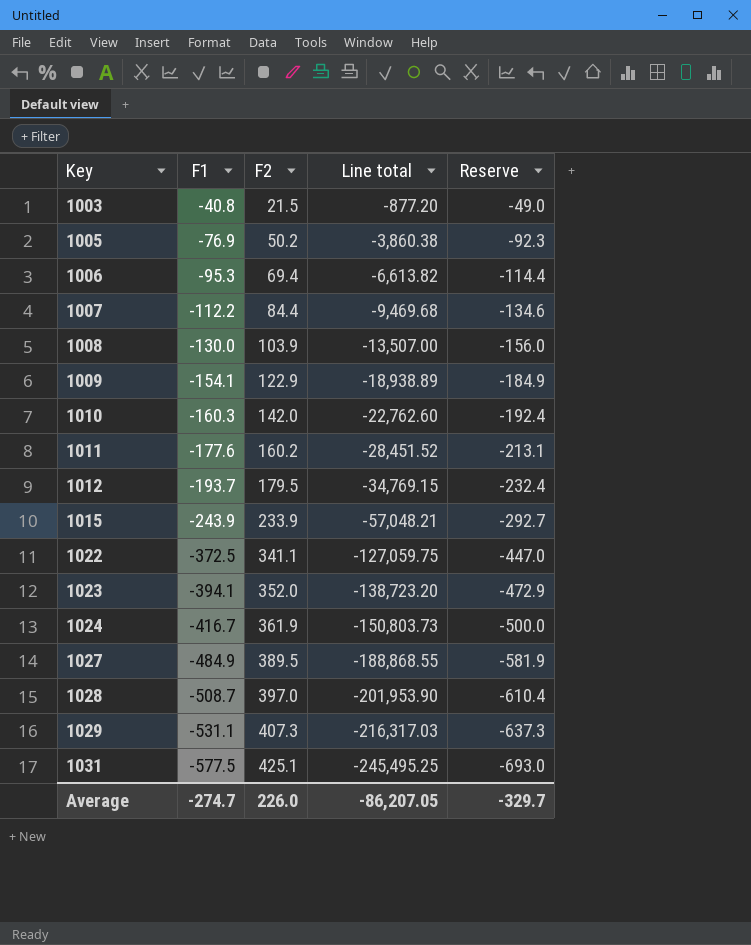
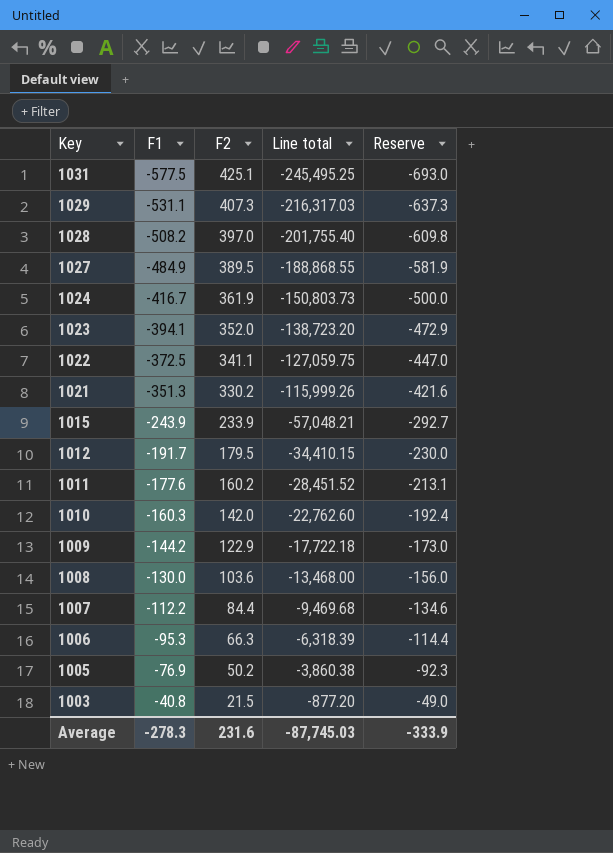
row order: Key ascending -> Key descending
1028 | F1: -508.7 -> -508.2
1028 | Line total: -201,953.90 -> -201,755.40
1028 | Reserve: -610.4 -> -609.8
row 1021: none -> -351.3 | 330.2 | -115,999.26 | -421.6
1012 | F1: -193.7 -> -191.7
1012 | Line total: -34,769.15 -> -34,410.15
1012 | Reserve: -232.4 -> -230.0
1009 | F1: -154.1 -> -144.2
1009 | Line total: -18,938.89 -> -17,722.18
1009 | Reserve: -184.9 -> -173.0
1008 | F2: 103.9 -> 103.6
1008 | Line total: -13,507.00 -> -13,468.00
1006 | F2: 69.4 -> 66.3
1006 | Line total: -6,613.82 -> -6,318.39
Average | F1: -274.7 -> -278.3
Average | F2: 226.0 -> 231.6
Average | Line total: -86,207.05 -> -87,745.03
Average | Reserve: -329.7 -> -333.9

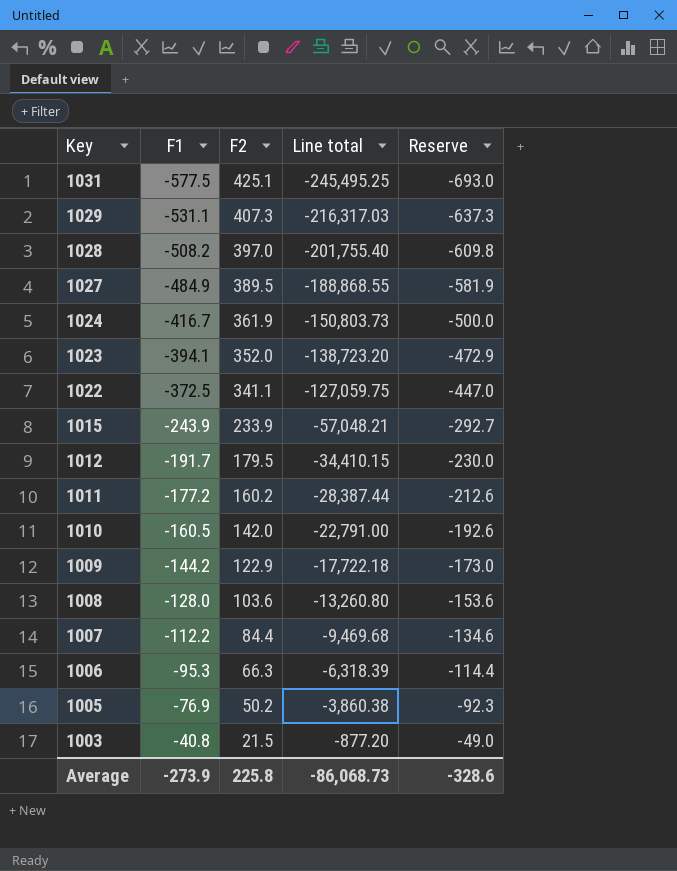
row 1021: -351.3 | 330.2 | -115,999.26 | -421.6 -> none
1011 | F1: -177.6 -> -177.2
1011 | Line total: -28,451.52 -> -28,387.44
1011 | Reserve: -213.1 -> -212.6
1010 | F1: -160.3 -> -160.5
1010 | Line total: -22,762.60 -> -22,791.00
1010 | Reserve: -192.4 -> -192.6
1008 | F1: -130.0 -> -128.0
1008 | Line total: -13,468.00 -> -13,260.80
1008 | Reserve: -156.0 -> -153.6
Average | F1: -278.3 -> -273.9
Average | F2: 231.6 -> 225.8
Average | Line total: -87,745.03 -> -86,068.73
Average | Reserve: -333.9 -> -328.6

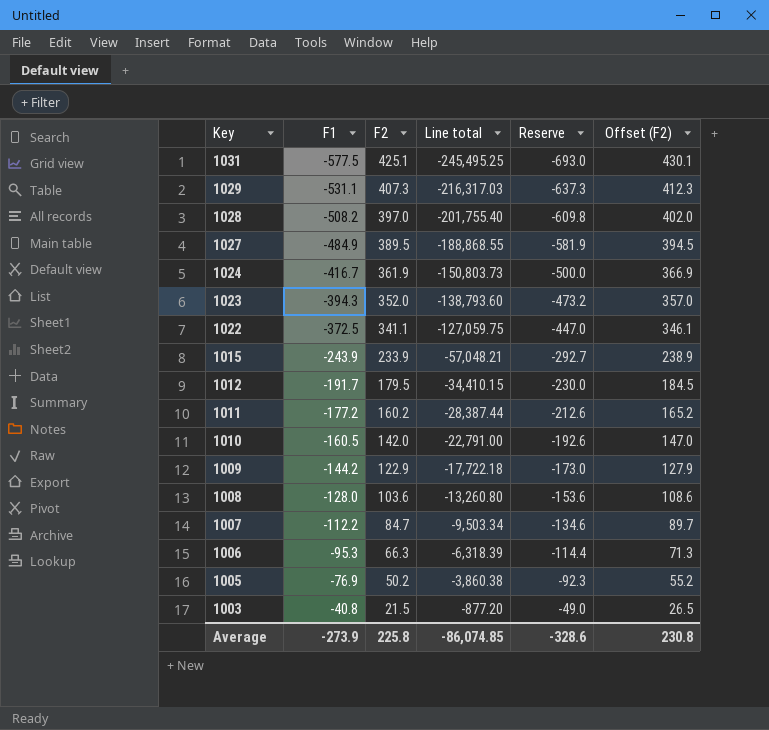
column Offset (F2) | formula: none -> [F2] + 5
1023 | F1: -394.1 -> -394.3
1023 | Line total: -138,723.20 -> -138,793.60
1023 | Reserve: -472.9 -> -473.2
1007 | F2: 84.4 -> 84.7
1007 | Line total: -9,469.68 -> -9,503.34
Average | Line total: -86,068.73 -> -86,074.85

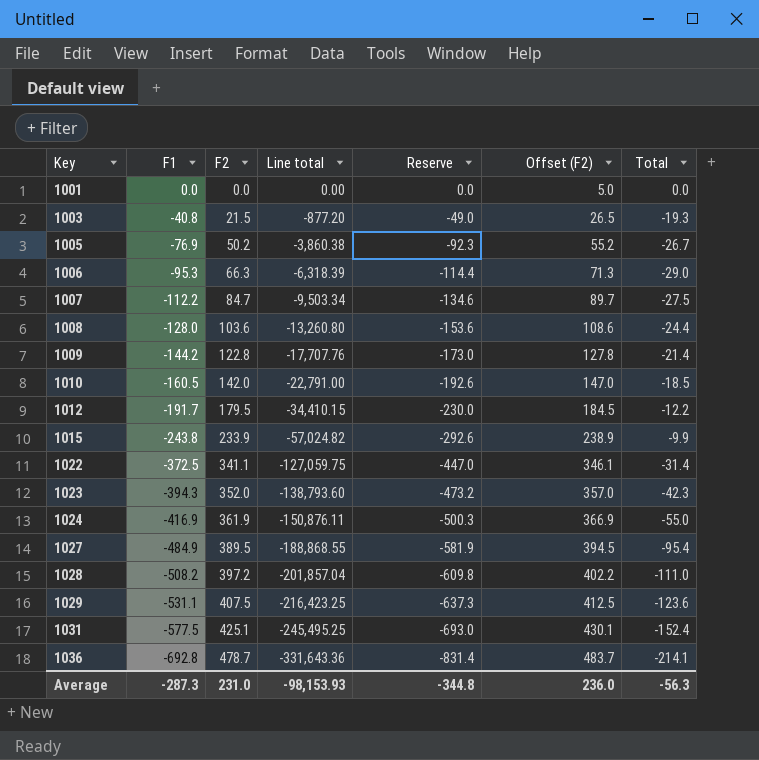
row order: Key descending -> Key ascending
column Total | formula: none -> [F1] + [F2]
row 1011: -177.2 | 160.2 | -28,387.44 | -212.6 | 165.2 -> none
row 1001: none -> 0.0 | 0.0 | 0.00 | 0.0 | 5.0 | 0.0
1009 | F2: 122.9 -> 122.8
1009 | Line total: -17,722.18 -> -17,707.76
1009 | Offset (F2): 127.9 -> 127.8
1015 | F1: -243.9 -> -243.8
1015 | Line total: -57,048.21 -> -57,024.82
1015 | Reserve: -292.7 -> -292.6
1024 | F1: -416.7 -> -416.9
1024 | Line total: -150,803.73 -> -150,876.11
1024 | Reserve: -500.0 -> -500.3
1028 | F2: 397.0 -> 397.2
1028 | Line total: -201,755.40 -> -201,857.04
1028 | Offset (F2): 402.0 -> 402.2
1029 | F2: 407.3 -> 407.5
1029 | Line total: -216,317.03 -> -216,423.25
1029 | Offset (F2): 412.3 -> 412.5
row 1036: none -> -692.8 | 478.7 | -331,643.36 | -831.4 | 483.7 | -214.1
Average | F1: -273.9 -> -287.3
Average | F2: 225.8 -> 231.0
Average | Line total: -86,074.85 -> -98,153.93
Average | Reserve: -328.6 -> -344.8
Average | Offset (F2): 230.8 -> 236.0

